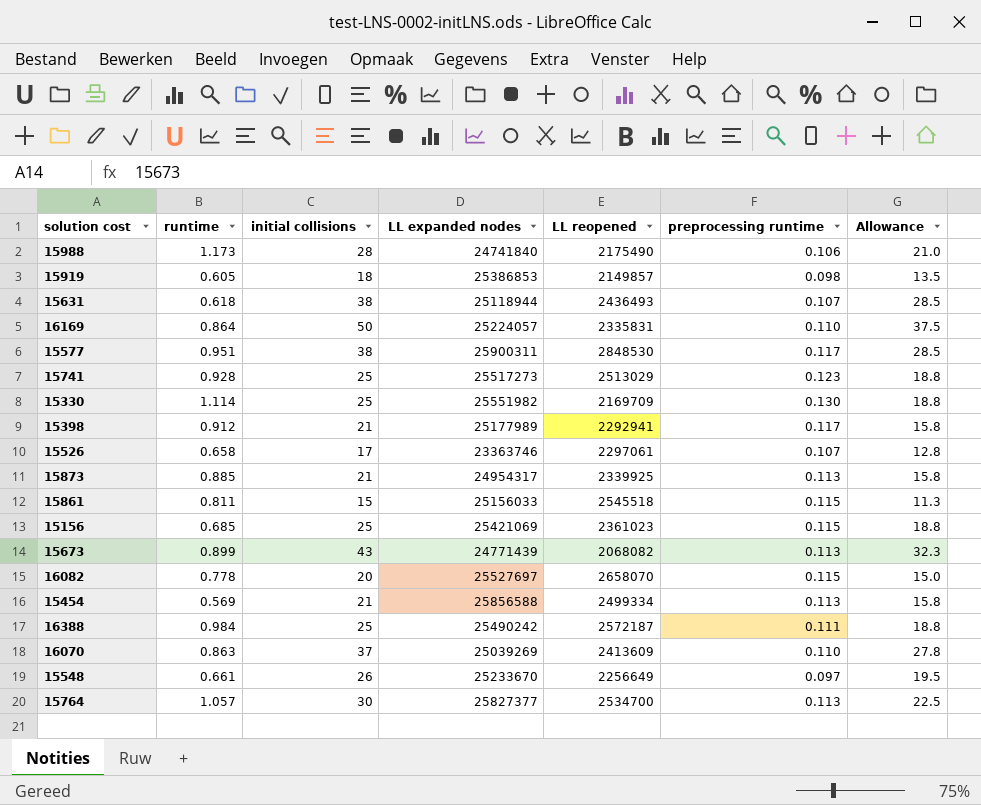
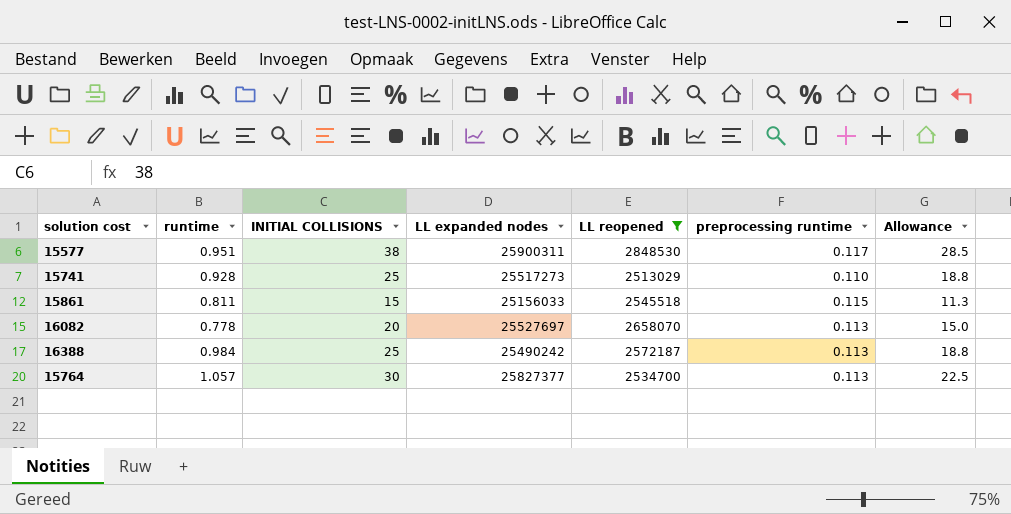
filter: none -> LL reopened >= 2513029
column name: initial collisions -> INITIAL COLLISIONS
15741 | preprocessing runtime: 0.123 -> 0.110
16082 | preprocessing runtime: 0.115 -> 0.113
16388 | preprocessing runtime: 0.111 -> 0.113

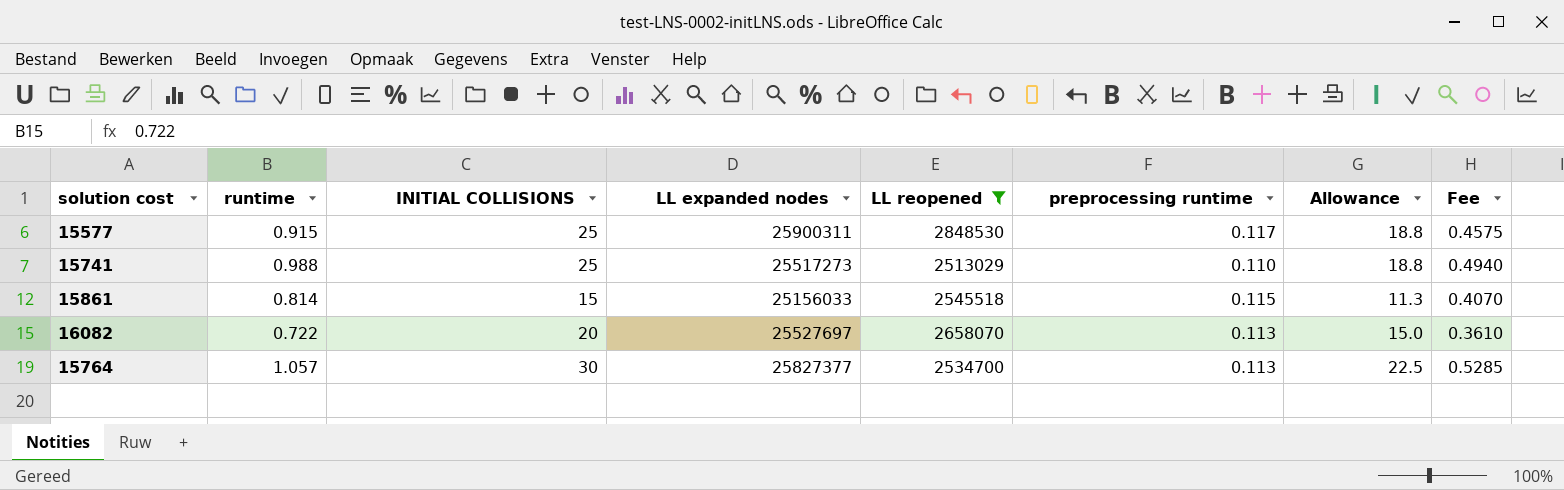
column Fee | formula: none -> [runtime] * 0.5
row 16388: 0.984 | 25 | 25490242 | 2572187 | 0.113 | 18.8 -> none
15577 | runtime: 0.951 -> 0.915
15577 | INITIAL COLLISIONS: 38 -> 25
15577 | Allowance: 28.5 -> 18.8
15741 | runtime: 0.928 -> 0.988
15861 | runtime: 0.811 -> 0.814
16082 | runtime: 0.778 -> 0.722

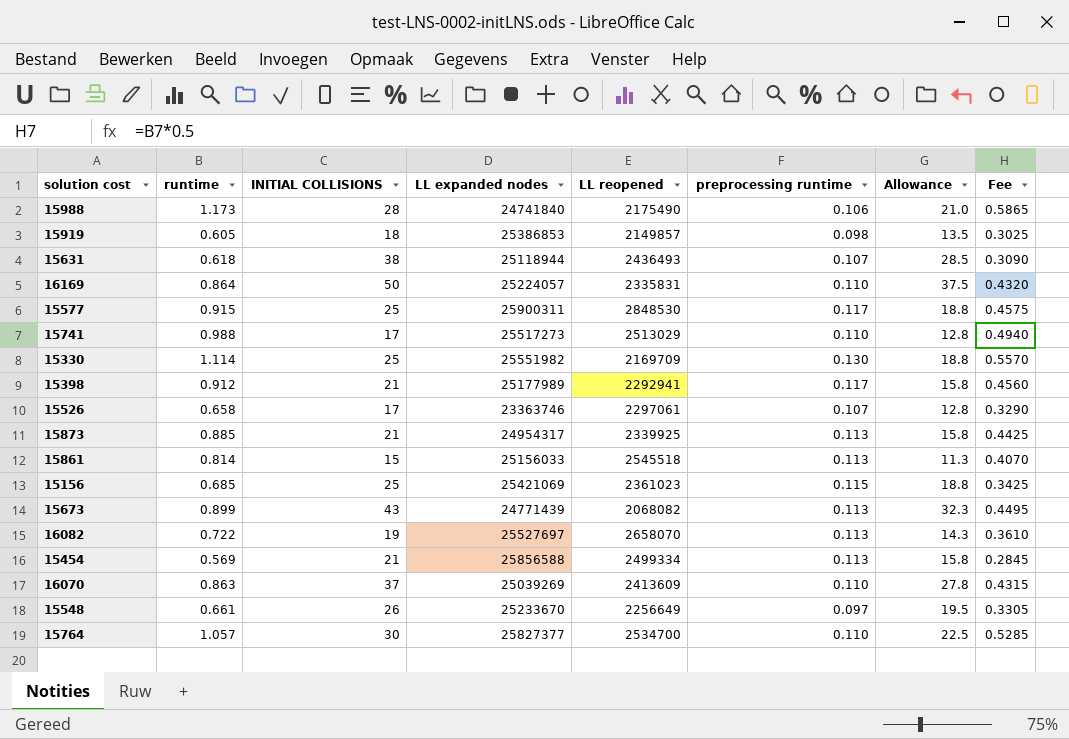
filter: LL reopened >= 2513029 -> none
15741 | INITIAL COLLISIONS: 25 -> 17
15741 | Allowance: 18.8 -> 12.8
15861 | preprocessing runtime: 0.115 -> 0.113
16082 | INITIAL COLLISIONS: 20 -> 19
16082 | Allowance: 15.0 -> 14.3
15764 | preprocessing runtime: 0.113 -> 0.110

